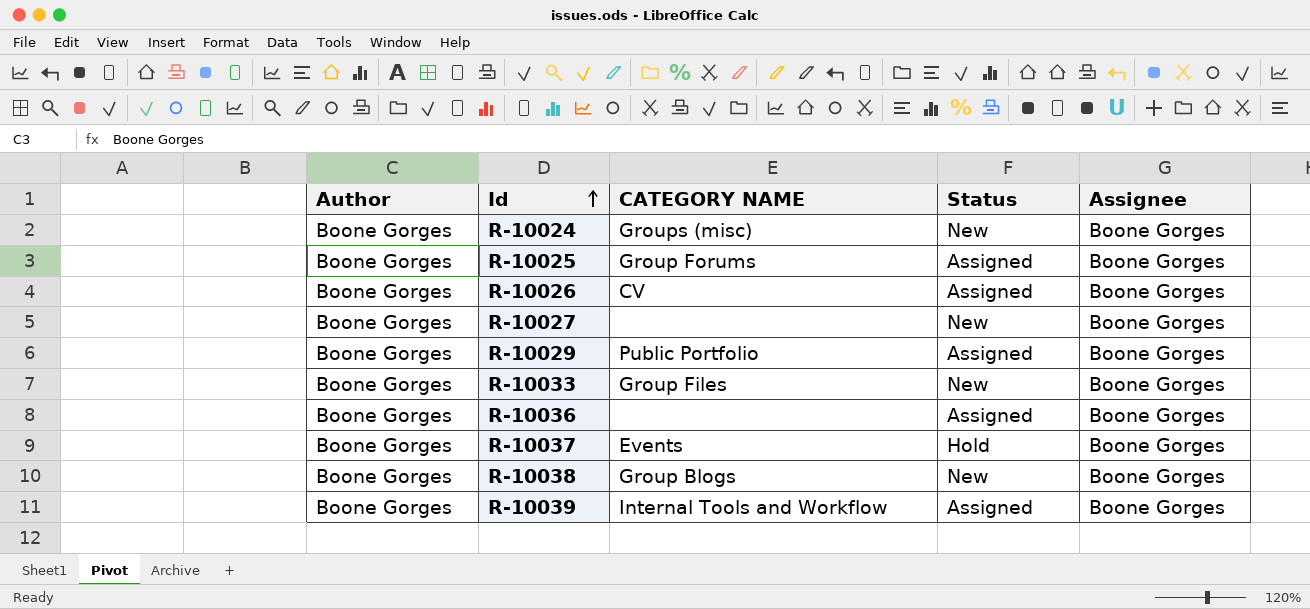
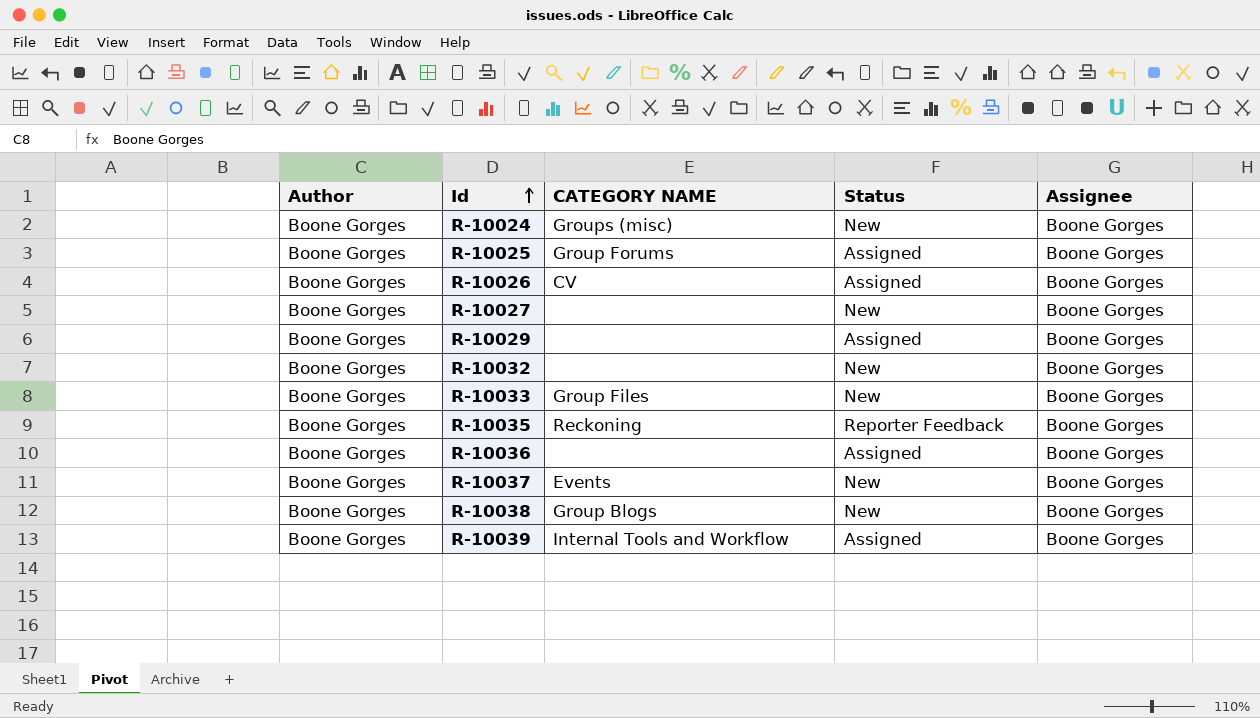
R-10029 | CATEGORY NAME: Public Portfolio -> none
row R-10032: none -> Boone Gorges | none | New | Boone Gorges
row R-10035: none -> Boone Gorges | Reckoning | Reporter Feedback | Boone Gorges
R-10037 | Status: Hold -> New

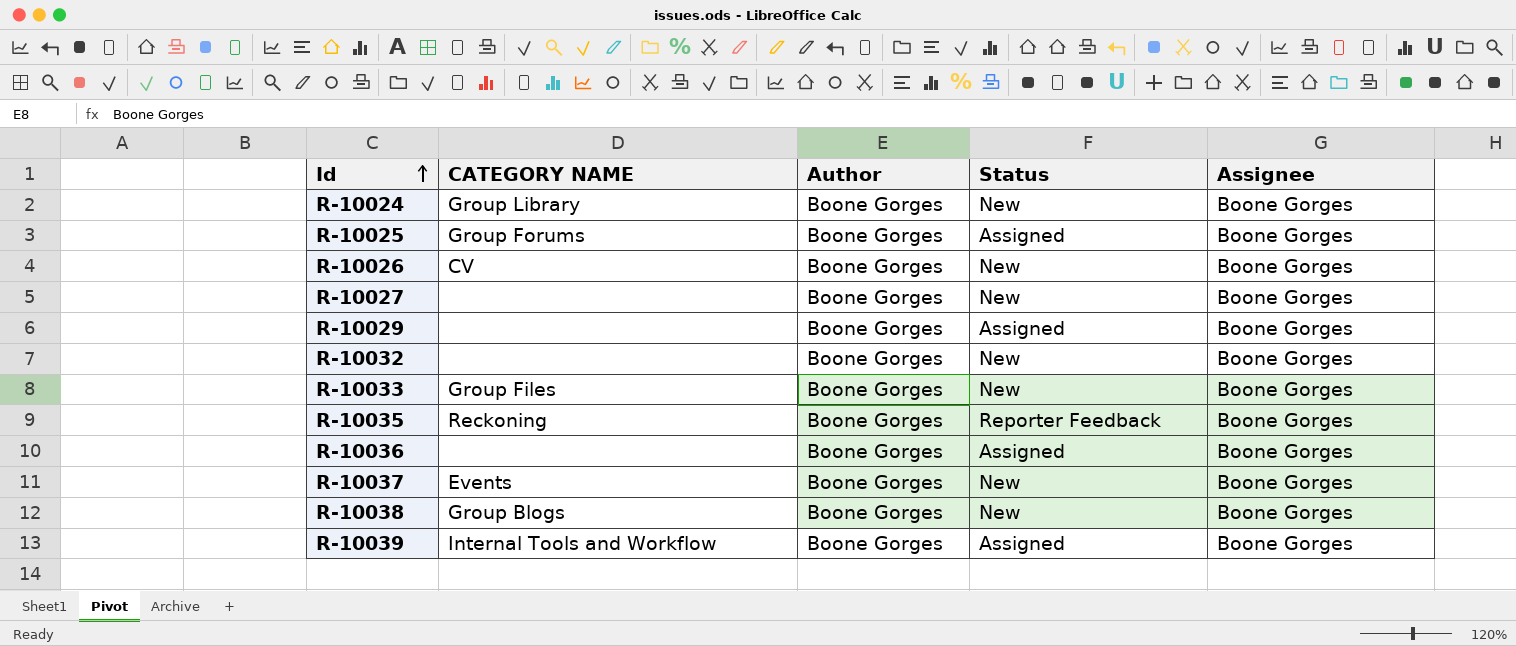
column Author | position: 1 -> 3
R-10024 | CATEGORY NAME: Groups (misc) -> Group Library
R-10026 | Status: Assigned -> New

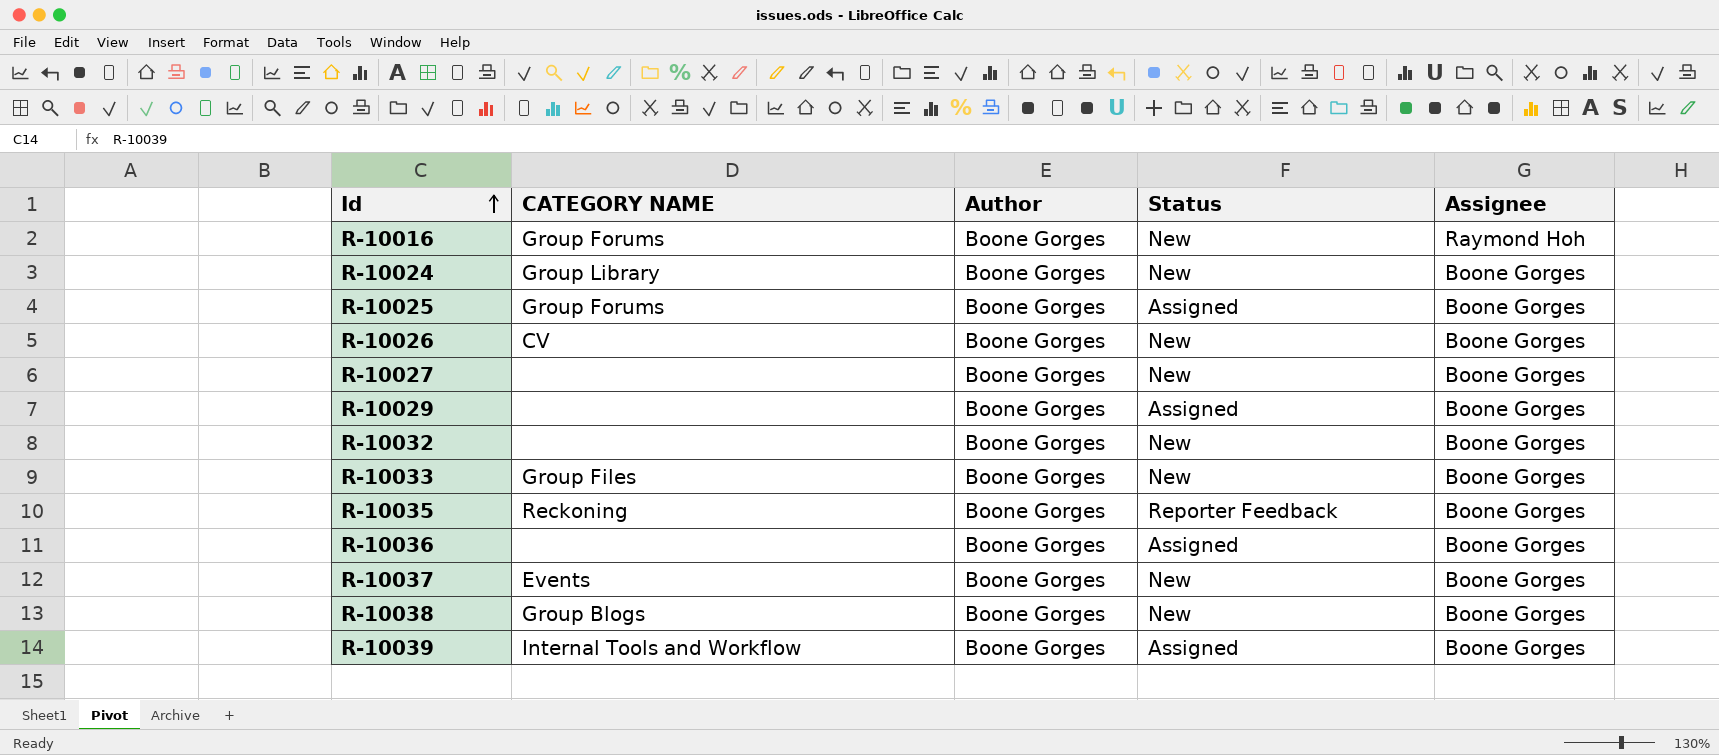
row R-10016: none -> Group Forums | Boone Gorges | New | Raymond Hoh

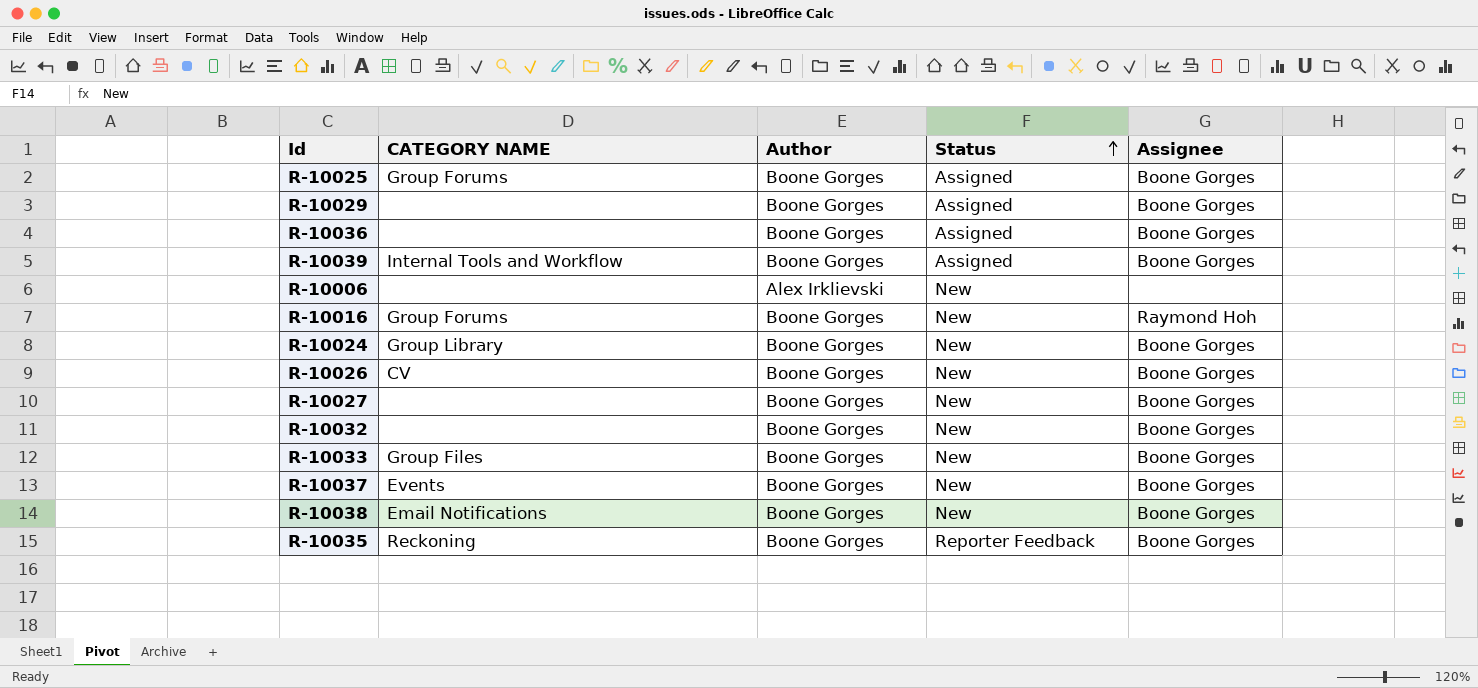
row order: Id ascending -> Status ascending
row R-10006: none -> none | Alex Irklievski | New | none
R-10038 | CATEGORY NAME: Group Blogs -> Email Notifications

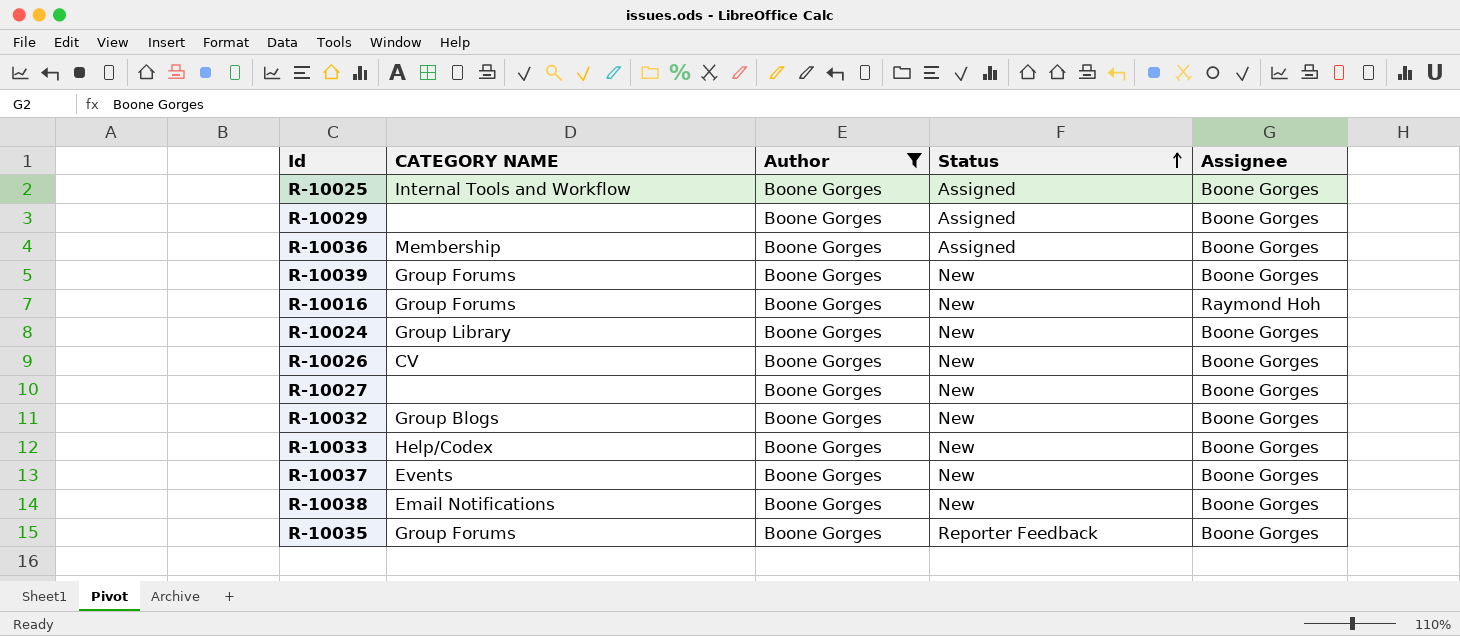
filter: none -> Author = Boone Gorges
R-10025 | CATEGORY NAME: Group Forums -> Internal Tools and Workflow
R-10036 | CATEGORY NAME: none -> Membership
R-10039 | CATEGORY NAME: Internal Tools and Workflow -> Group Forums
R-10039 | Status: Assigned -> New
R-10032 | CATEGORY NAME: none -> Group Blogs
R-10033 | CATEGORY NAME: Group Files -> Help/Codex
R-10035 | CATEGORY NAME: Reckoning -> Group Forums

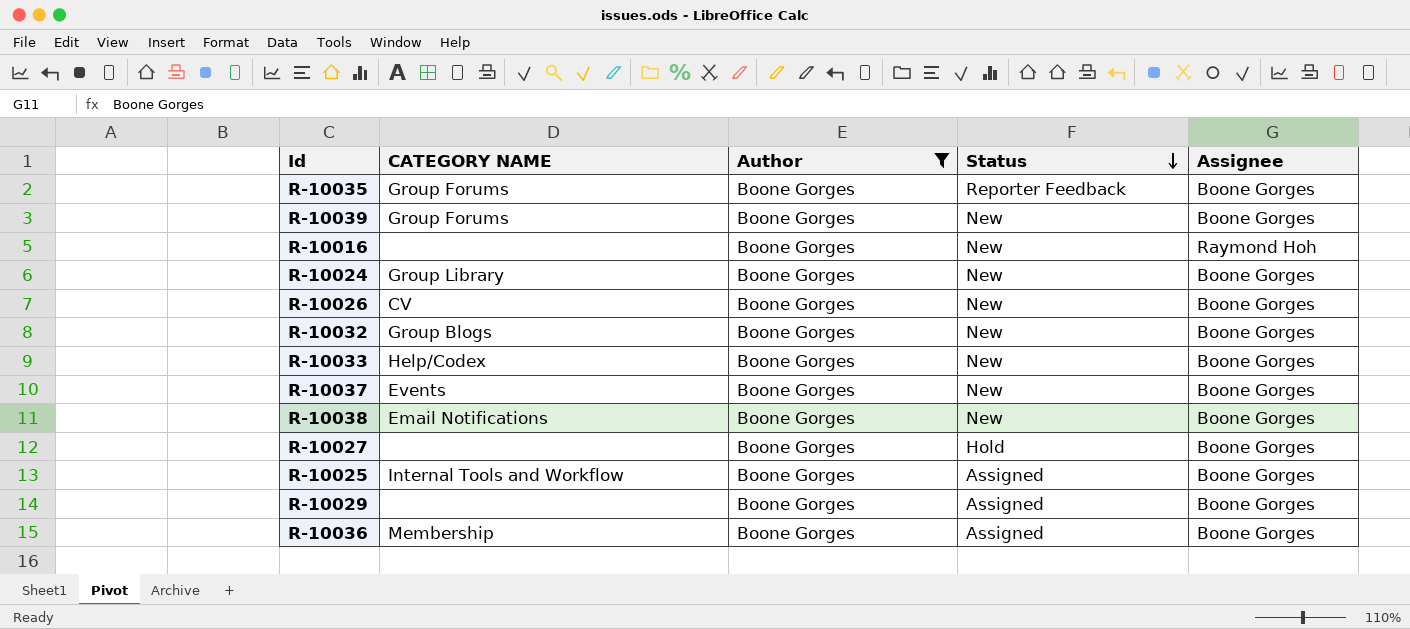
row order: Status ascending -> Status descending
R-10016 | CATEGORY NAME: Group Forums -> none
R-10027 | Status: New -> Hold

